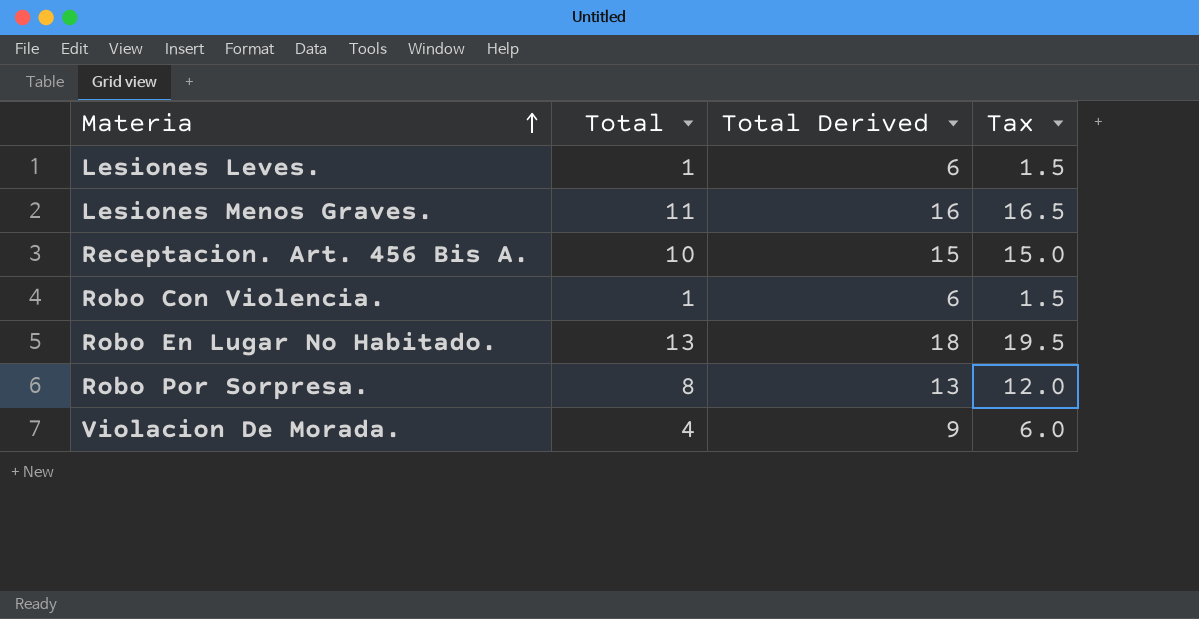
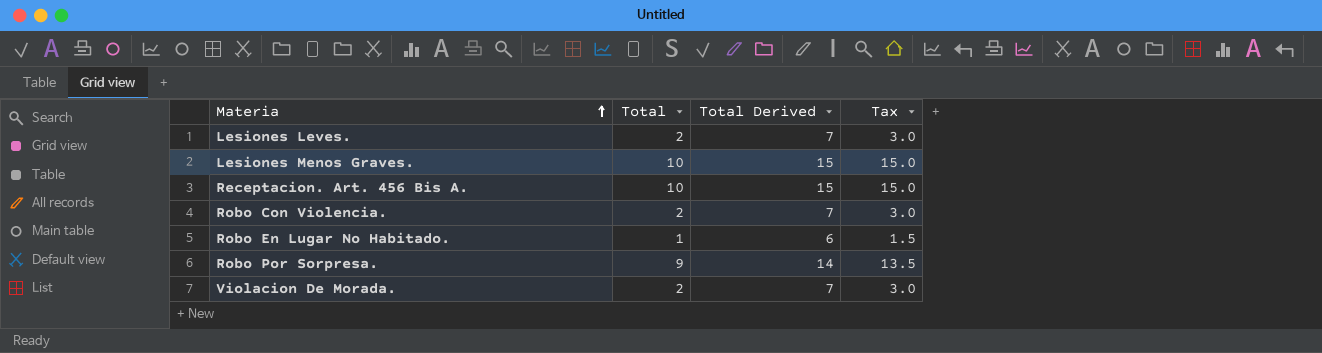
Lesiones Leves. | Total: 1 -> 2
Lesiones Leves. | Total Derived: 6 -> 7
Lesiones Leves. | Tax: 1.5 -> 3.0
Lesiones Menos Graves. | Total: 11 -> 10
Lesiones Menos Graves. | Total Derived: 16 -> 15
Lesiones Menos Graves. | Tax: 16.5 -> 15.0
Robo Con Violencia. | Total: 1 -> 2
Robo Con Violencia. | Total Derived: 6 -> 7
Robo Con Violencia. | Tax: 1.5 -> 3.0
Robo En Lugar No Habitado. | Total: 13 -> 1
Robo En Lugar No Habitado. | Total Derived: 18 -> 6
Robo En Lugar No Habitado. | Tax: 19.5 -> 1.5
Robo Por Sorpresa. | Total: 8 -> 9
Robo Por Sorpresa. | Total Derived: 13 -> 14
Robo Por Sorpresa. | Tax: 12.0 -> 13.5
Violacion De Morada. | Total: 4 -> 2
Violacion De Morada. | Total Derived: 9 -> 7
Violacion De Morada. | Tax: 6.0 -> 3.0

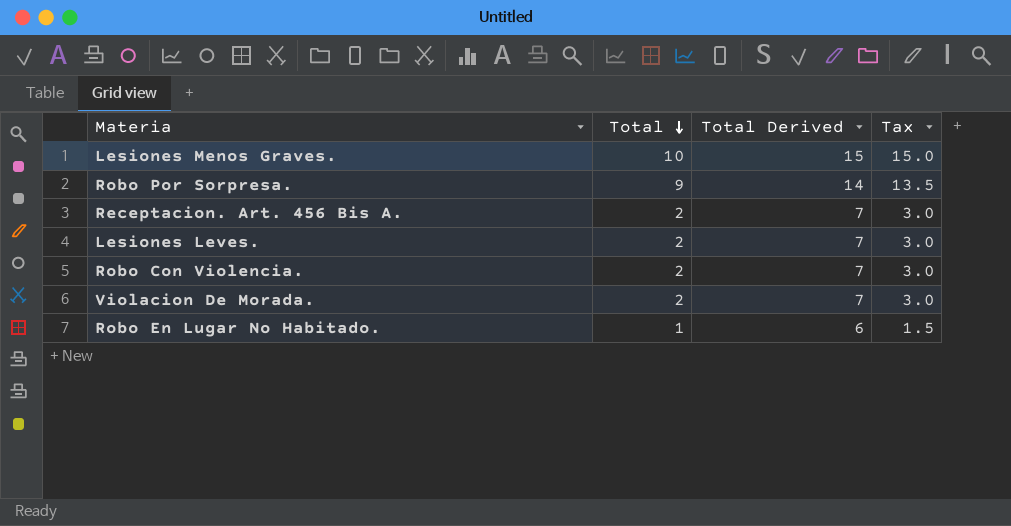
row order: Materia ascending -> Total descending
Receptacion. Art. 456 Bis A. | Total: 10 -> 2
Receptacion. Art. 456 Bis A. | Total Derived: 15 -> 7
Receptacion. Art. 456 Bis A. | Tax: 15.0 -> 3.0

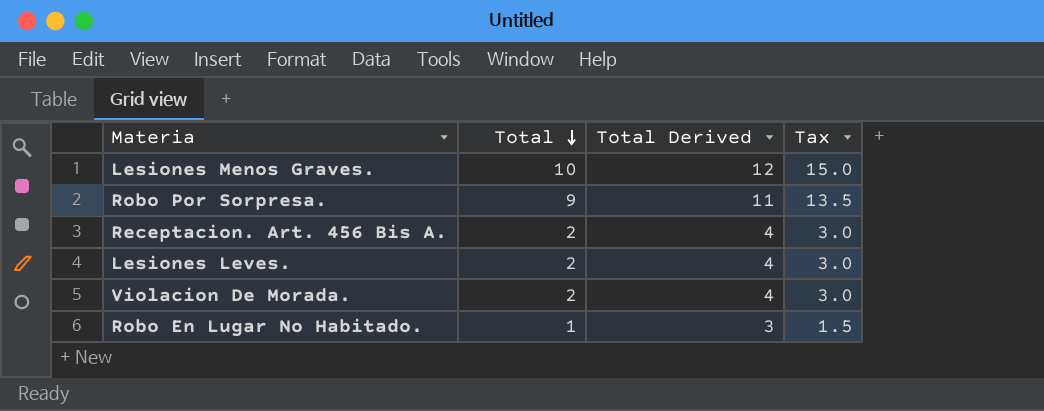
column Total Derived | formula: [Total] + 5 -> [Total] + 2
row Robo Con Violencia.: 2 | 7 | 3.0 -> none

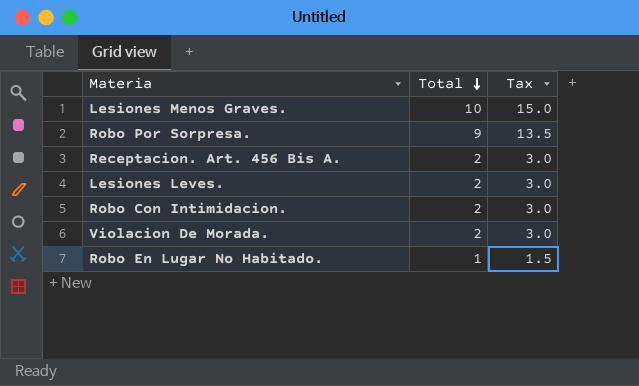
column Total Derived | formula: [Total] + 2 -> none
row Robo Con Intimidacion.: none -> 2 | 3.0

